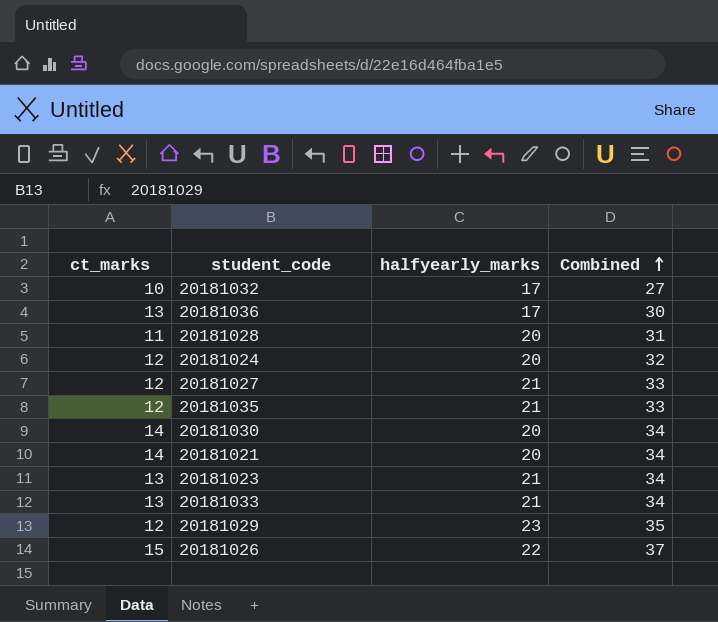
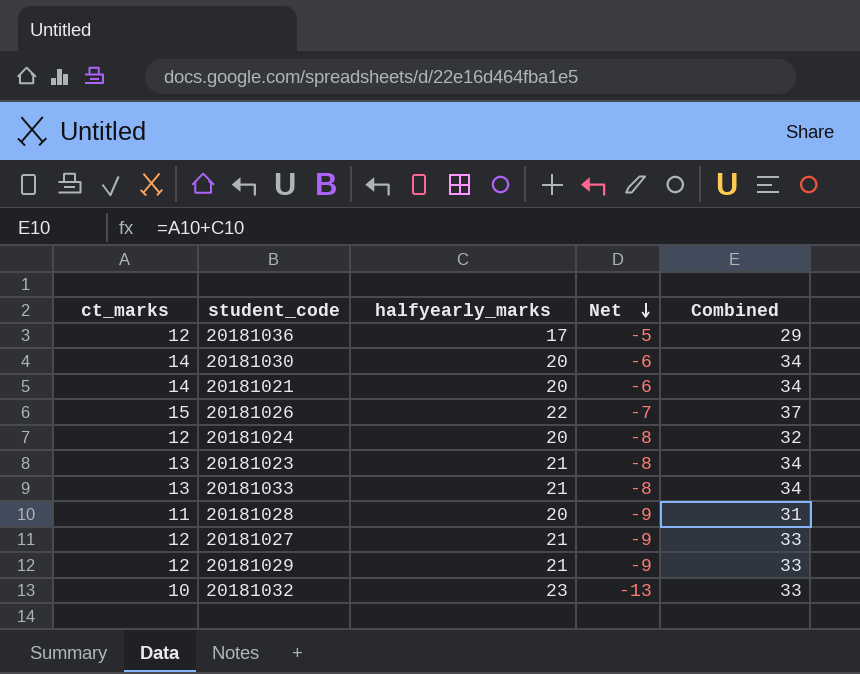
row order: Combined ascending -> Net descending
column Net | formula: none -> [ct_marks] - [halfyearly_marks]
row 20181035: 12 | 21 | 33 -> none
20181036 | ct_marks: 13 -> 12
20181036 | Combined: 30 -> 29
20181029 | halfyearly_marks: 23 -> 21
20181029 | Combined: 35 -> 33
20181032 | halfyearly_marks: 17 -> 23
20181032 | Combined: 27 -> 33

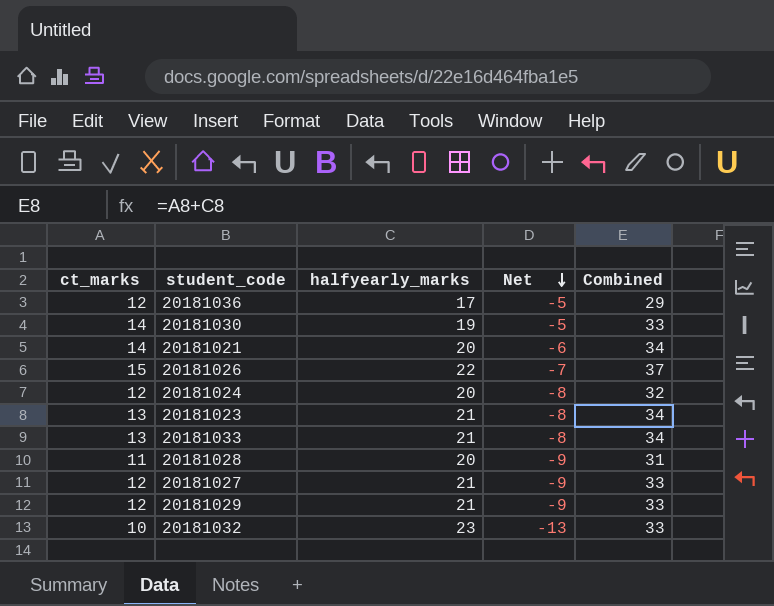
20181030 | halfyearly_marks: 20 -> 19
20181030 | Net: -6 -> -5
20181030 | Combined: 34 -> 33

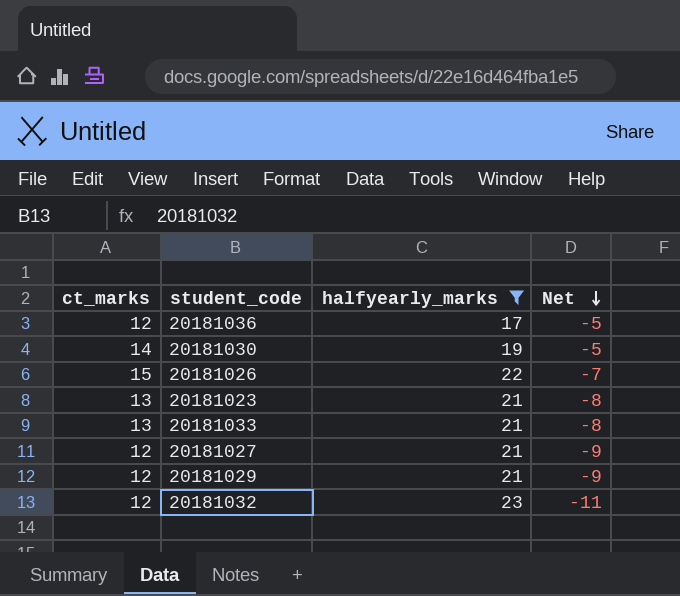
filter: none -> halfyearly_marks != 20
column Combined | formula: [ct_marks] + [halfyearly_marks] -> none
20181032 | ct_marks: 10 -> 12
20181032 | Net: -13 -> -11

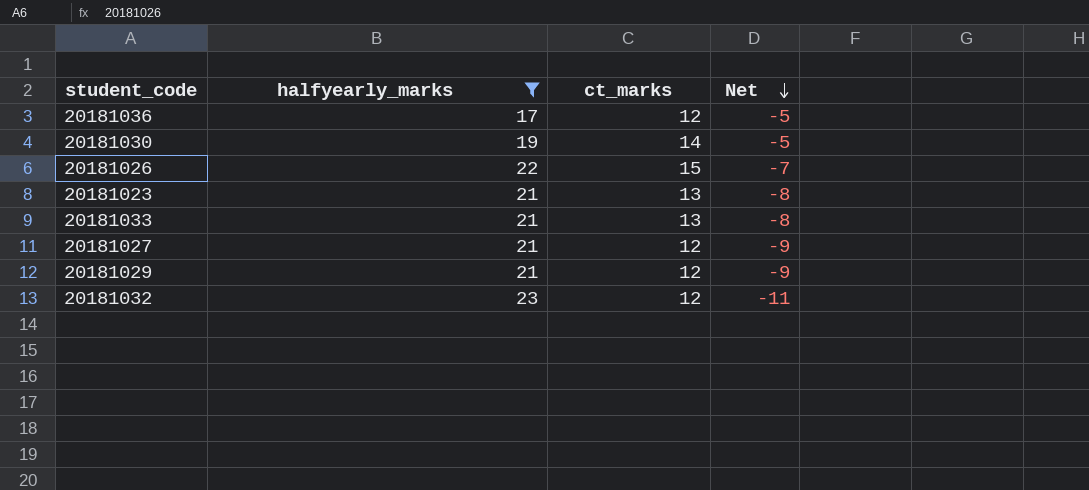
column ct_marks | position: 1 -> 3

